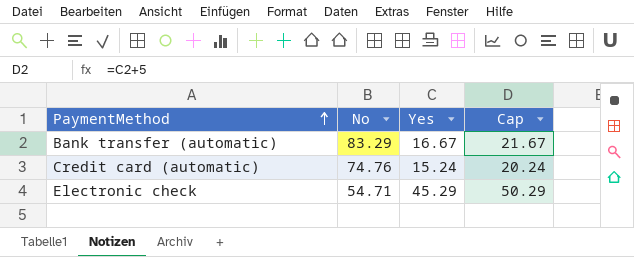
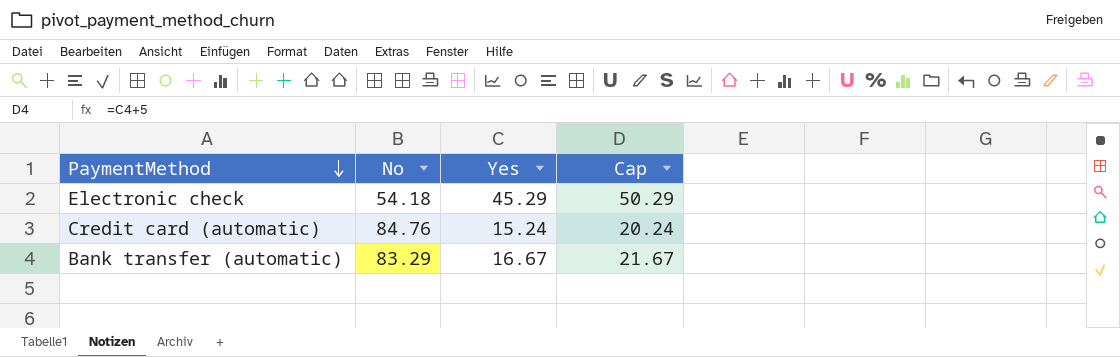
row order: PaymentMethod ascending -> PaymentMethod descending
Electronic check | No: 54.71 -> 54.18
Credit card (automatic) | No: 74.76 -> 84.76

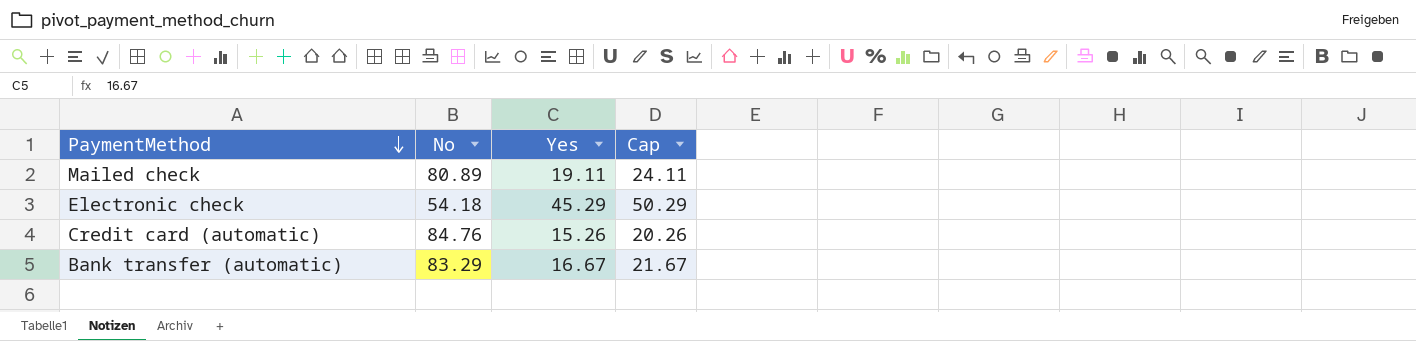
row Mailed check: none -> 80.89 | 19.11 | 24.11
Credit card (automatic) | Yes: 15.24 -> 15.26
Credit card (automatic) | Cap: 20.24 -> 20.26

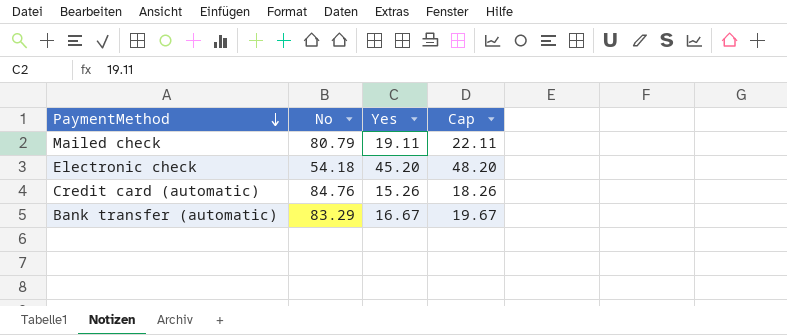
column Cap | formula: [Yes] + 5 -> [Yes] + 3
Mailed check | No: 80.89 -> 80.79
Electronic check | Yes: 45.29 -> 45.20

